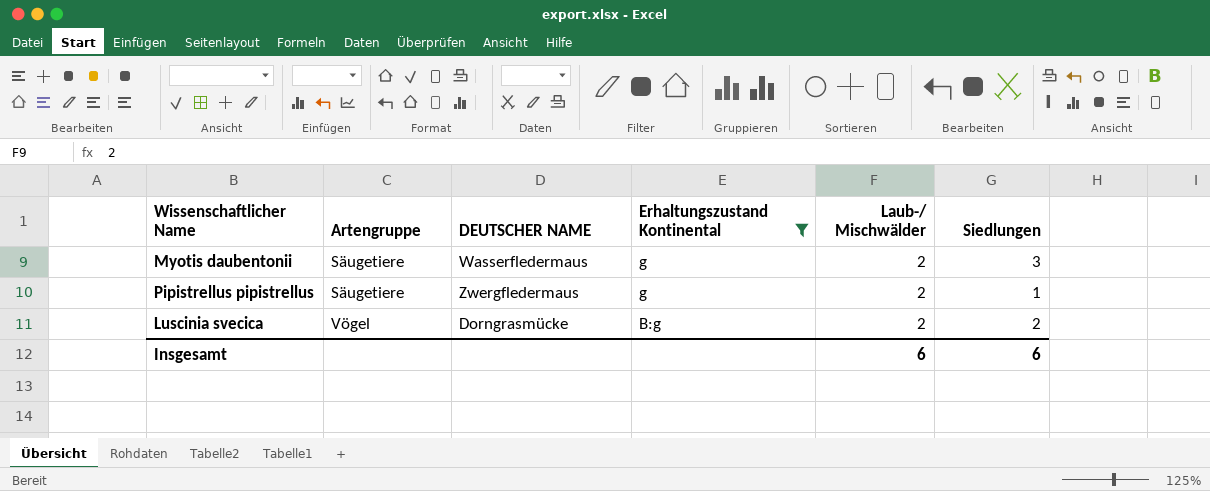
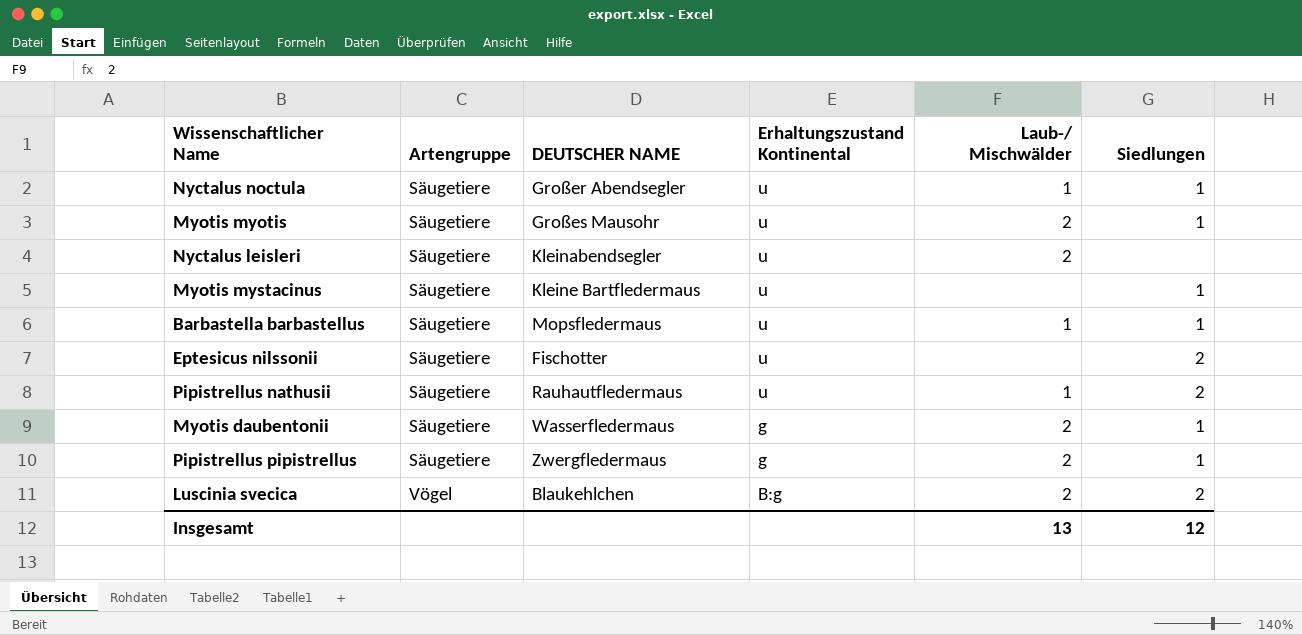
filter: Erhaltungszustand Kontinental != u -> none
Myotis daubentonii | Siedlungen: 3 -> 1
Luscinia svecica | DEUTSCHER NAME: Dorngrasmücke -> Blaukehlchen
Insgesamt | Laub-/ Mischwälder: 6 -> 13
Insgesamt | Siedlungen: 6 -> 12

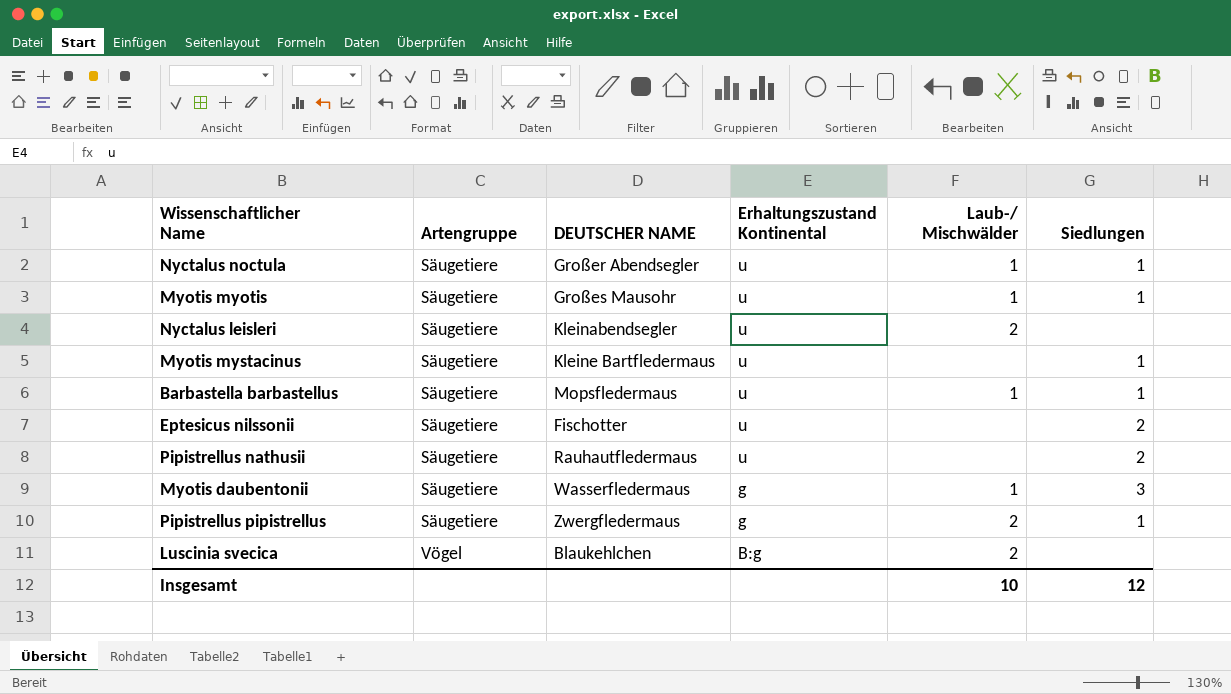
Myotis myotis | Laub-/ Mischwälder: 2 -> 1
Pipistrellus nathusii | Laub-/ Mischwälder: 1 -> none
Myotis daubentonii | Laub-/ Mischwälder: 2 -> 1
Myotis daubentonii | Siedlungen: 1 -> 3
Luscinia svecica | Siedlungen: 2 -> none
Insgesamt | Laub-/ Mischwälder: 13 -> 10

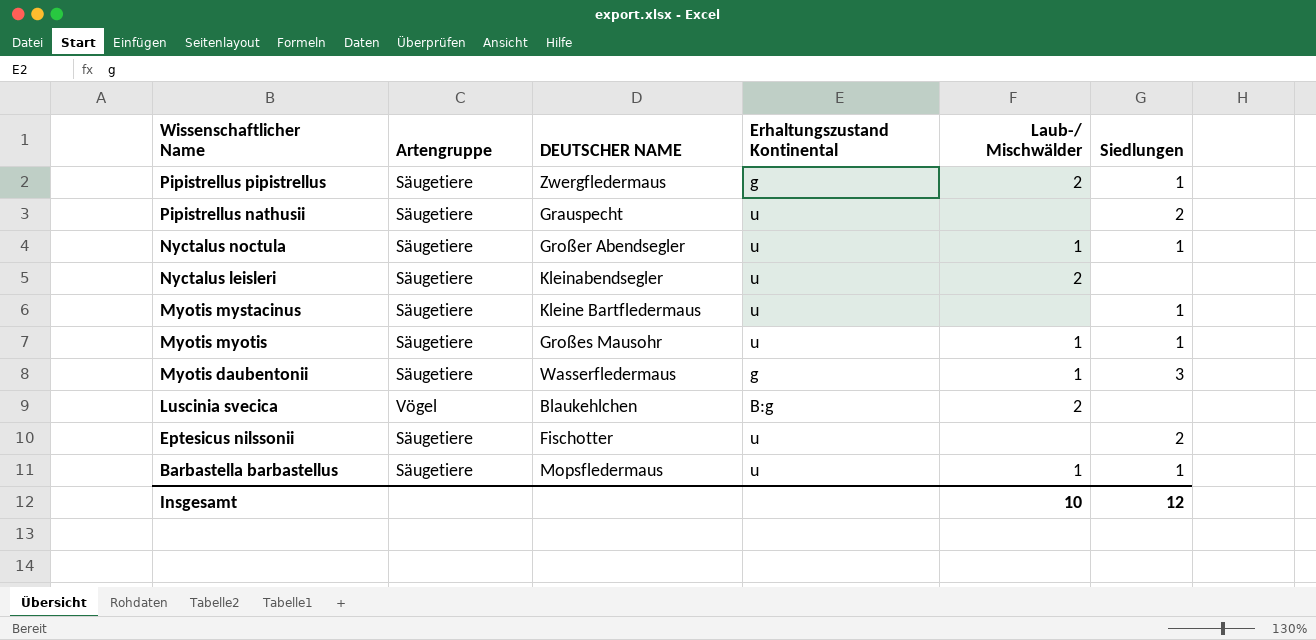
row order: Artengruppe ascending -> Wissenschaftlicher Name descending
Pipistrellus nathusii | DEUTSCHER NAME: Rauhautfledermaus -> Grauspecht

